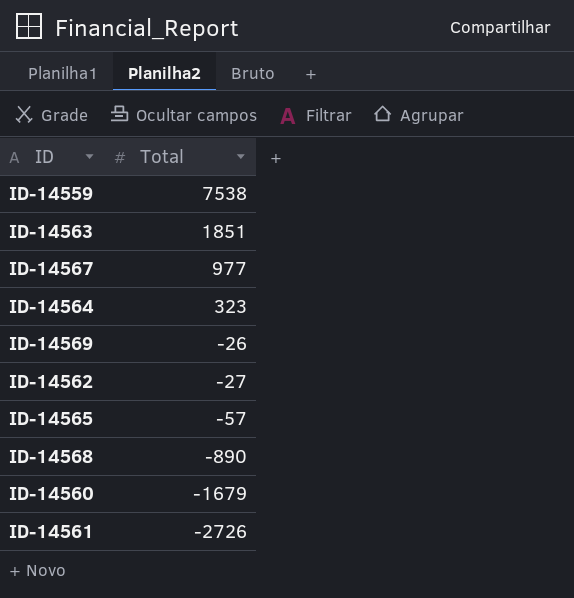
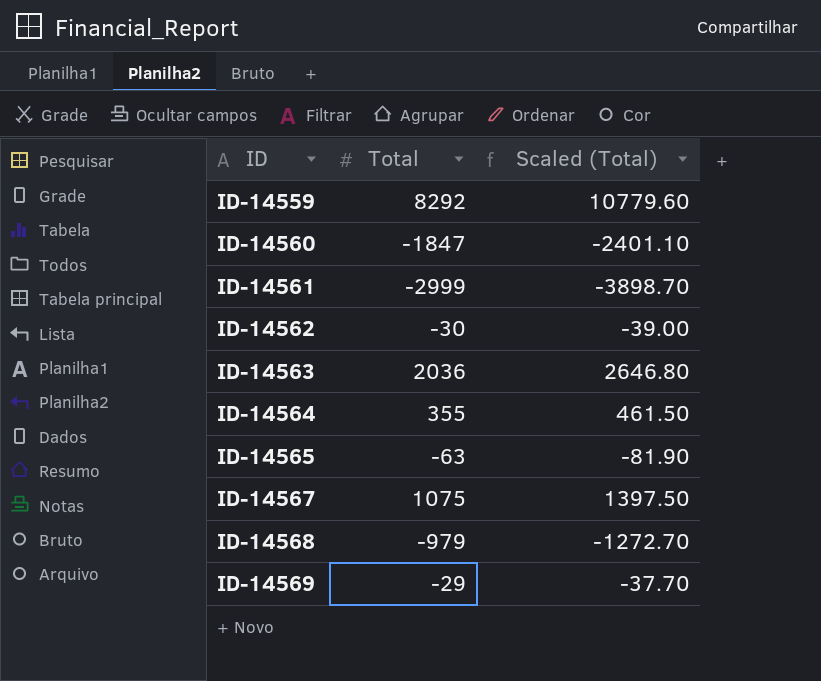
row order: Total descending -> ID ascending
column Scaled (Total) | formula: none -> [Total] * 1.3
ID-14559 | Total: 7538 -> 8292
ID-14560 | Total: -1679 -> -1847
ID-14561 | Total: -2726 -> -2999
ID-14562 | Total: -27 -> -30
ID-14563 | Total: 1851 -> 2036
ID-14564 | Total: 323 -> 355
ID-14565 | Total: -57 -> -63
ID-14567 | Total: 977 -> 1075
ID-14568 | Total: -890 -> -979
ID-14569 | Total: -26 -> -29

